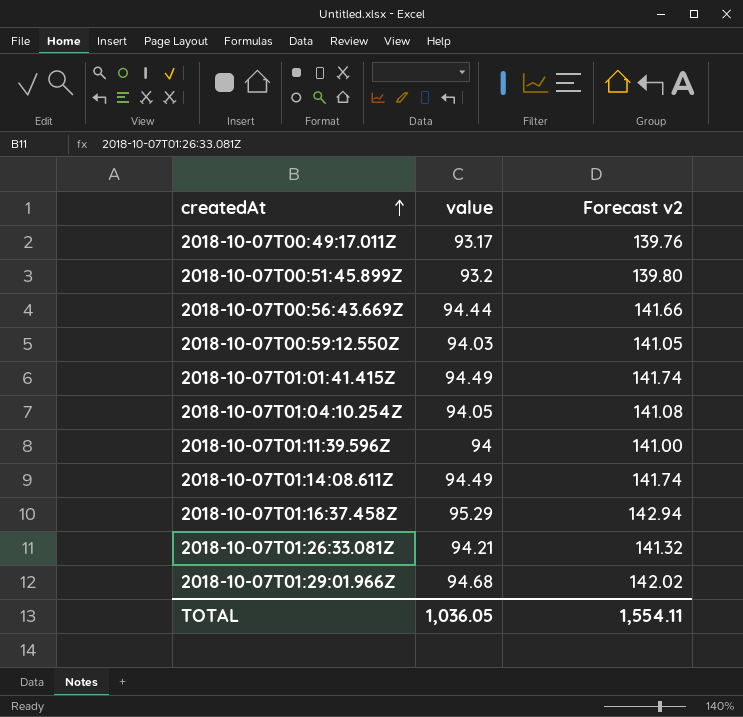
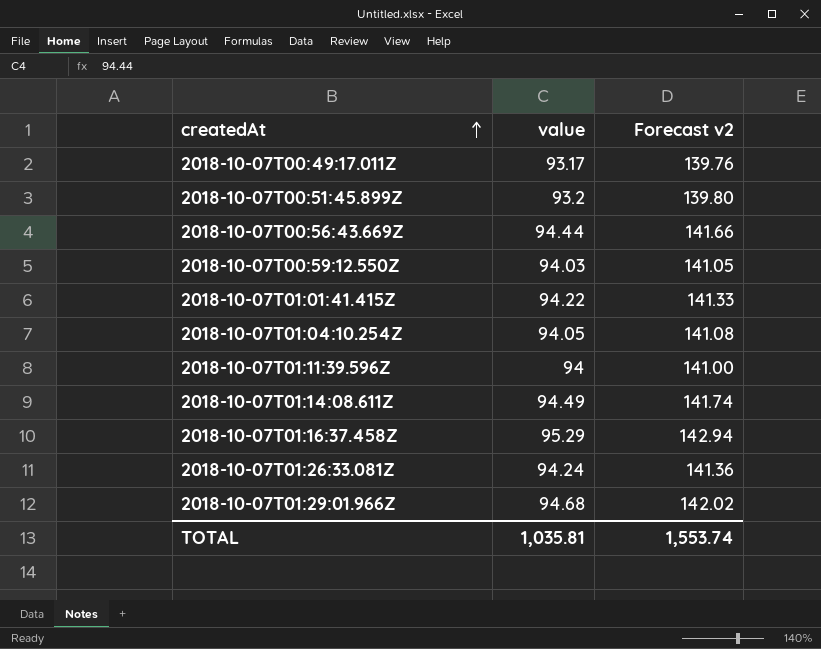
2018-10-07T01:01:41.415Z | value: 94.49 -> 94.22
2018-10-07T01:01:41.415Z | Forecast v2: 141.74 -> 141.33
2018-10-07T01:26:33.081Z | value: 94.21 -> 94.24
2018-10-07T01:26:33.081Z | Forecast v2: 141.32 -> 141.36
TOTAL | value: 1,036.05 -> 1,035.81
TOTAL | Forecast v2: 1,554.11 -> 1,553.74

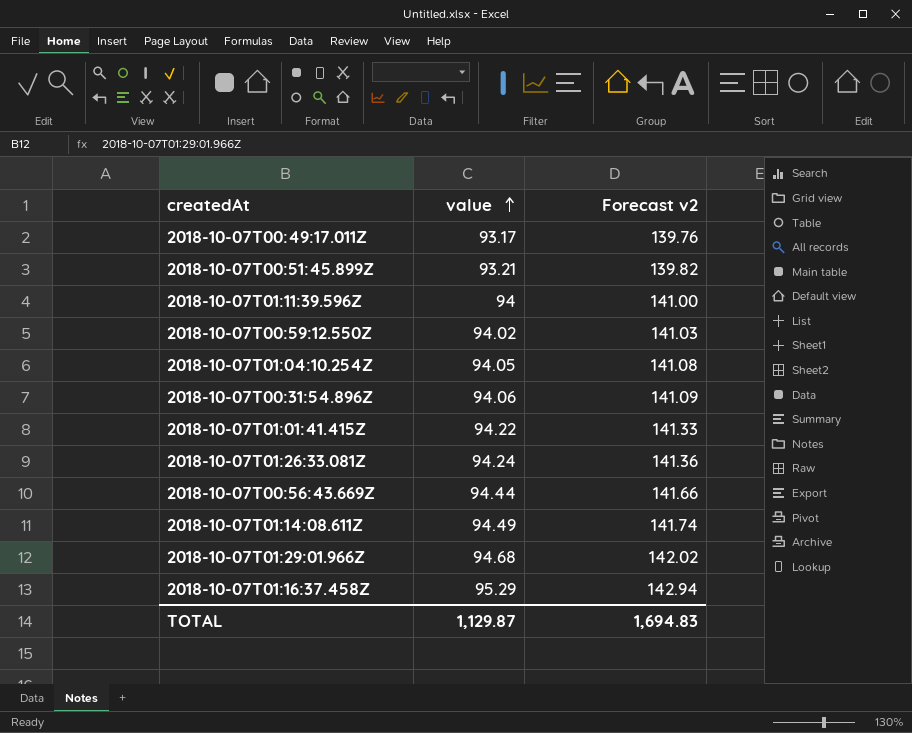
row order: createdAt ascending -> value ascending
2018-10-07T00:51:45.899Z | value: 93.2 -> 93.21
2018-10-07T00:51:45.899Z | Forecast v2: 139.80 -> 139.82
2018-10-07T00:59:12.550Z | value: 94.03 -> 94.02
2018-10-07T00:59:12.550Z | Forecast v2: 141.05 -> 141.03
row 2018-10-07T00:31:54.896Z: none -> 94.06 | 141.09
TOTAL | value: 1,035.81 -> 1,129.87
TOTAL | Forecast v2: 1,553.74 -> 1,694.83

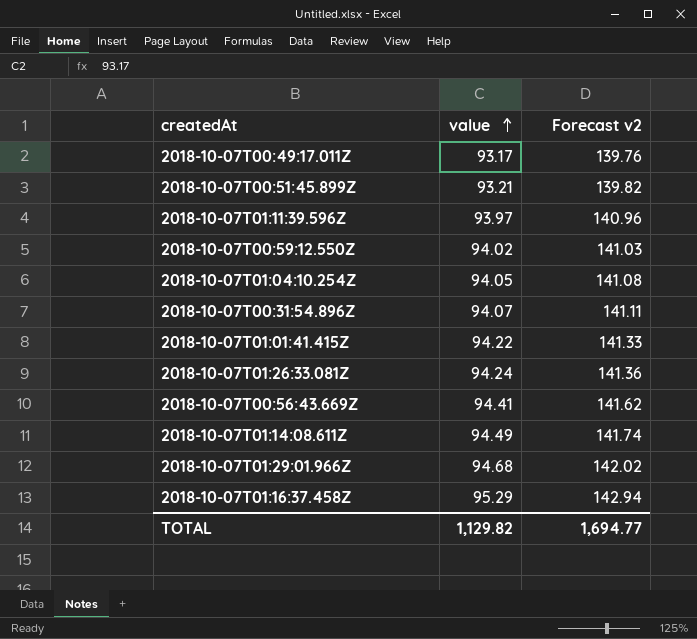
2018-10-07T01:11:39.596Z | value: 94 -> 93.97
2018-10-07T01:11:39.596Z | Forecast v2: 141.00 -> 140.96
2018-10-07T00:31:54.896Z | value: 94.06 -> 94.07
2018-10-07T00:31:54.896Z | Forecast v2: 141.09 -> 141.11
2018-10-07T00:56:43.669Z | value: 94.44 -> 94.41
2018-10-07T00:56:43.669Z | Forecast v2: 141.66 -> 141.62
TOTAL | value: 1,129.87 -> 1,129.82
TOTAL | Forecast v2: 1,694.83 -> 1,694.77

